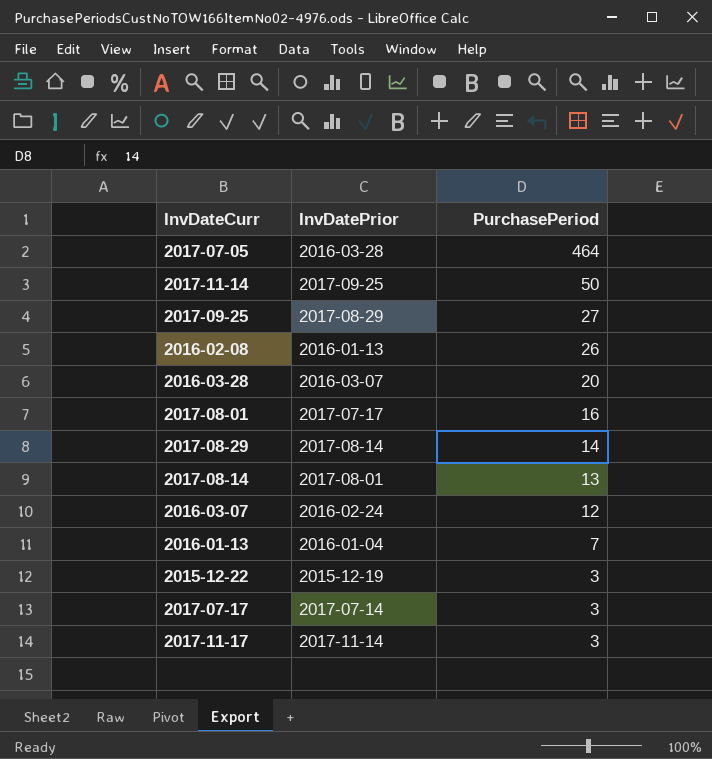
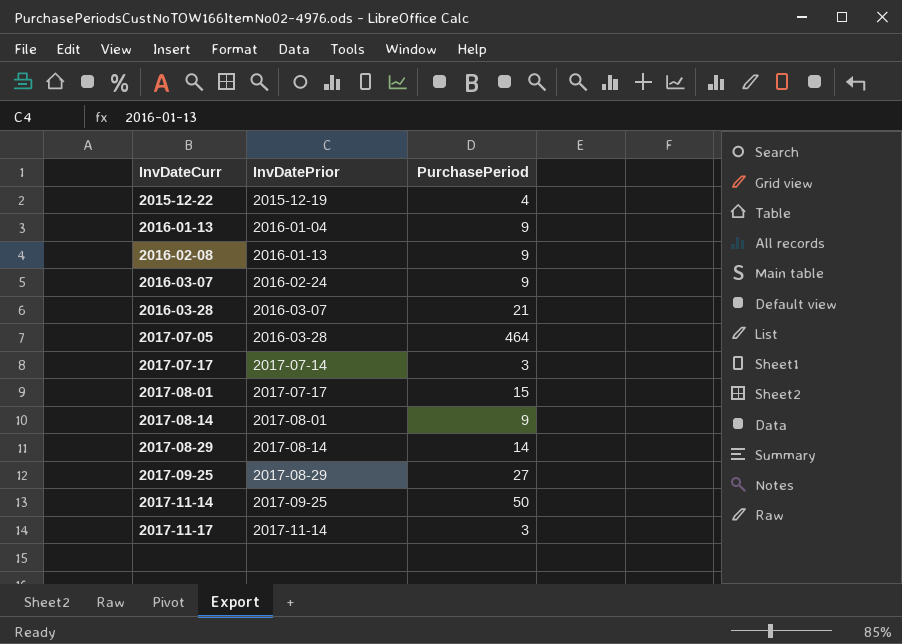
row order: PurchasePeriod descending -> InvDateCurr ascending
2015-12-22 | PurchasePeriod: 3 -> 4
2016-01-13 | PurchasePeriod: 7 -> 9
2016-02-08 | PurchasePeriod: 26 -> 9
2016-03-07 | PurchasePeriod: 12 -> 9
2016-03-28 | PurchasePeriod: 20 -> 21
2017-08-01 | PurchasePeriod: 16 -> 15
2017-08-14 | PurchasePeriod: 13 -> 9

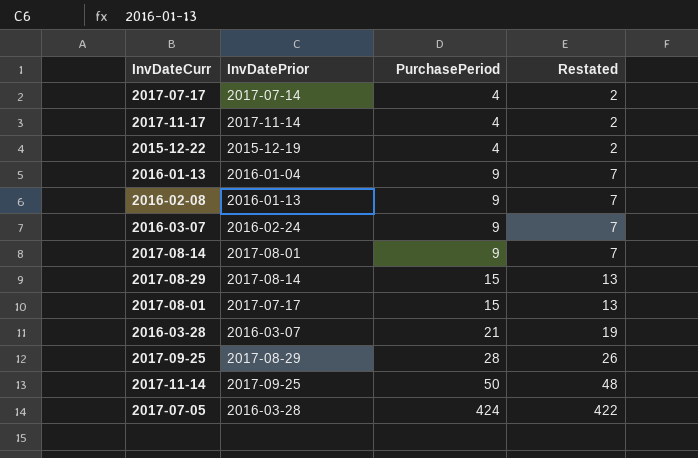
row order: InvDateCurr ascending -> PurchasePeriod ascending
column Restated | formula: none -> [PurchasePeriod] - 2
2017-07-17 | PurchasePeriod: 3 -> 4
2017-11-17 | PurchasePeriod: 3 -> 4
2017-08-29 | PurchasePeriod: 14 -> 15
2017-09-25 | PurchasePeriod: 27 -> 28
2017-07-05 | PurchasePeriod: 464 -> 424

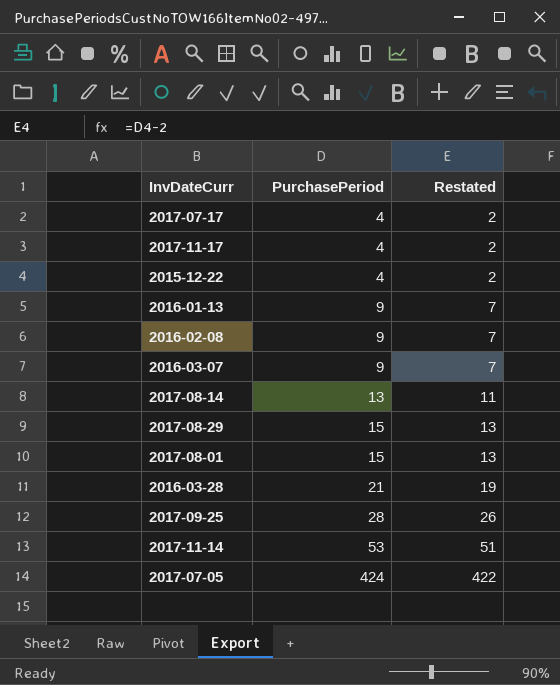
column InvDatePrior | position: 2 -> none
2017-08-14 | PurchasePeriod: 9 -> 13
2017-08-14 | Restated: 7 -> 11
2017-11-14 | PurchasePeriod: 50 -> 53
2017-11-14 | Restated: 48 -> 51

